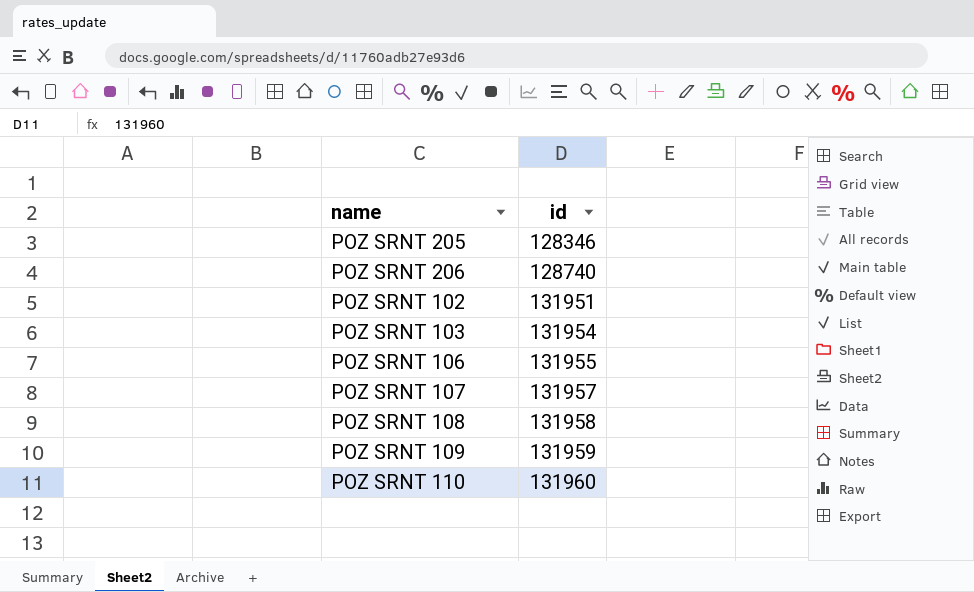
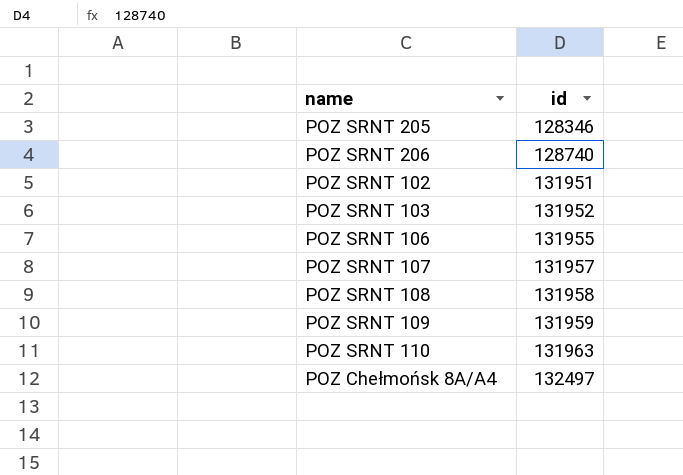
POZ SRNT 103 | id: 131954 -> 131952
POZ SRNT 110 | id: 131960 -> 131963
row POZ Chełmońsk 8A/A4: none -> 132497

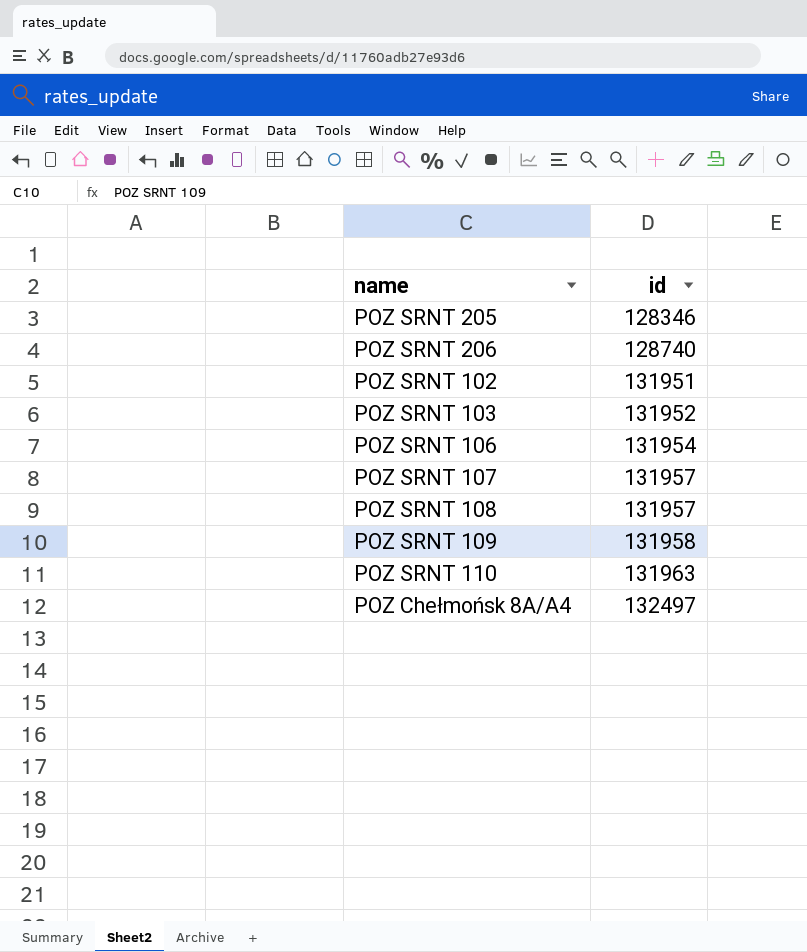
POZ SRNT 106 | id: 131955 -> 131954
POZ SRNT 108 | id: 131958 -> 131957
POZ SRNT 109 | id: 131959 -> 131958

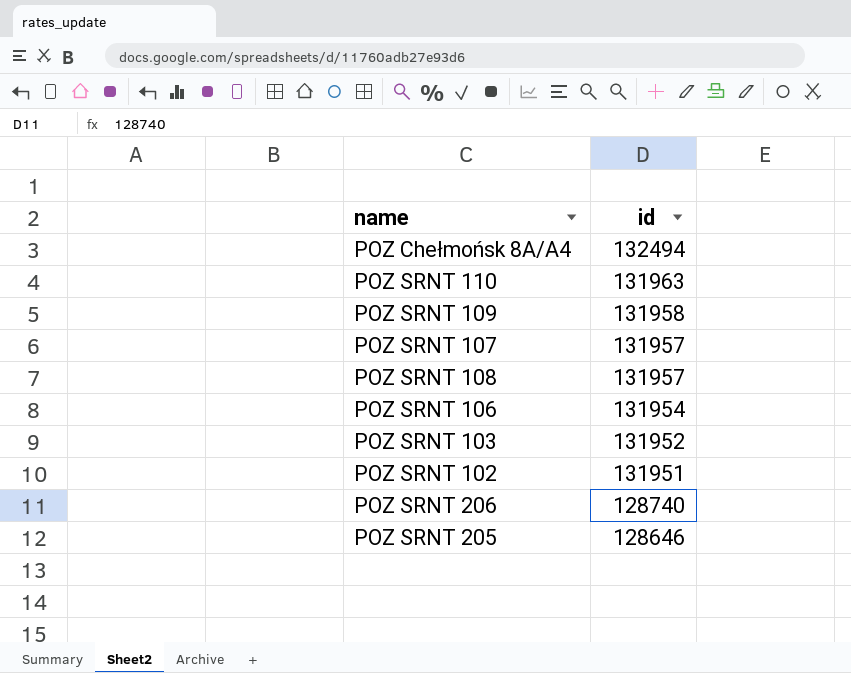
row order: id ascending -> id descending
POZ Chełmońsk 8A/A4 | id: 132497 -> 132494
POZ SRNT 205 | id: 128346 -> 128646

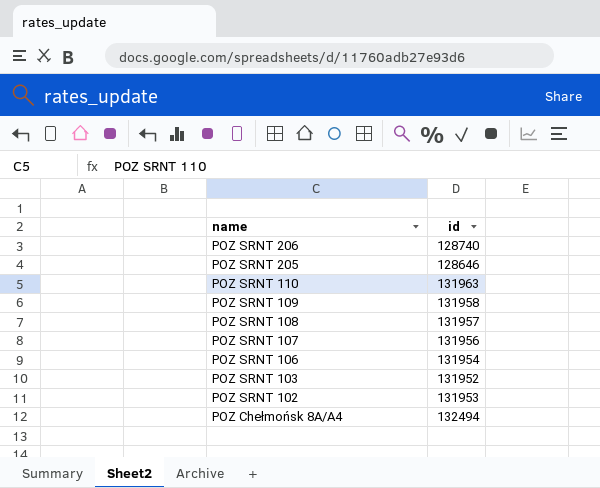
row order: id descending -> name descending
POZ SRNT 107 | id: 131957 -> 131956
POZ SRNT 102 | id: 131951 -> 131953

